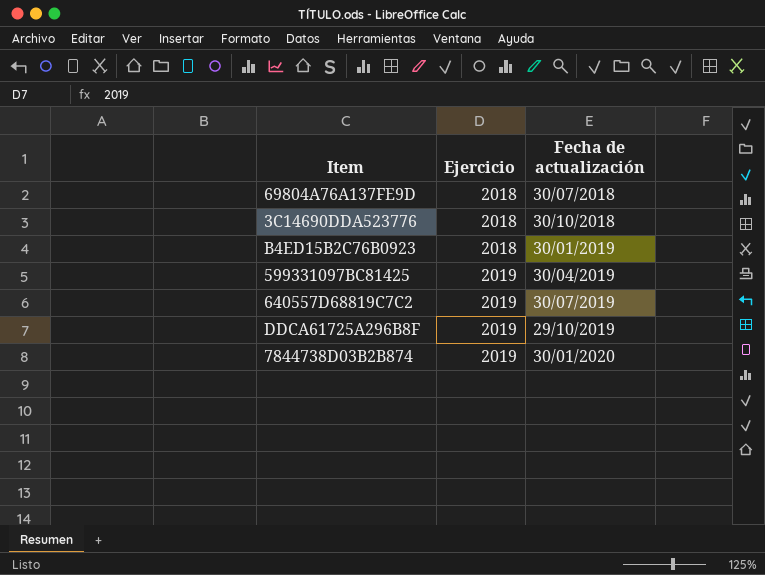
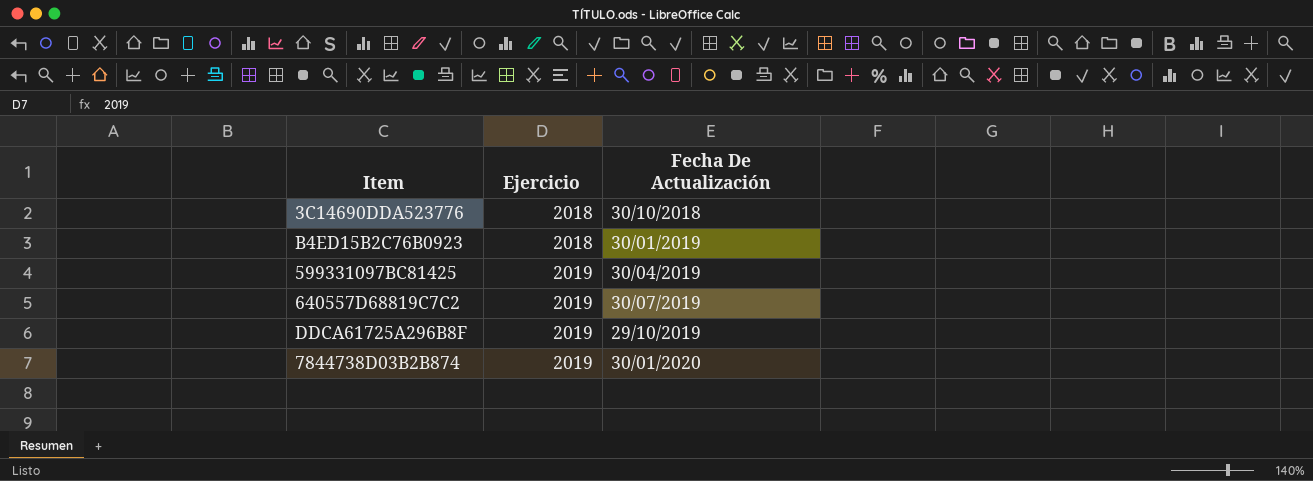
column name: Fecha de actualización -> Fecha De Actualización
row 69804A76A137FE9D: 2018 | 30/07/2018 -> none

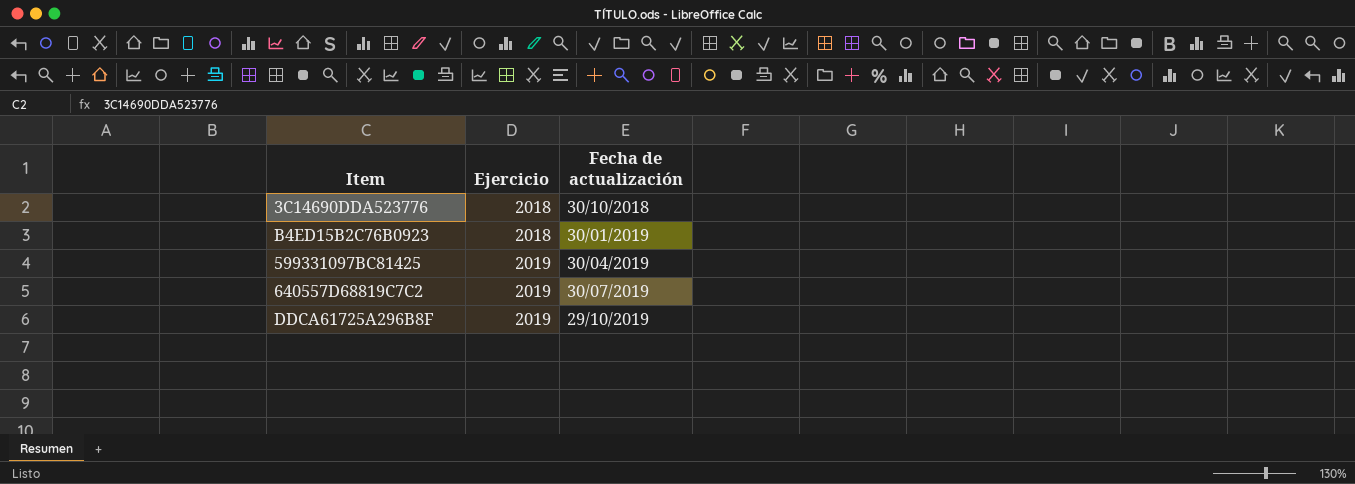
column name: Fecha De Actualización -> Fecha de actualización
row 7844738D03B2B874: 2019 | 30/01/2020 -> none

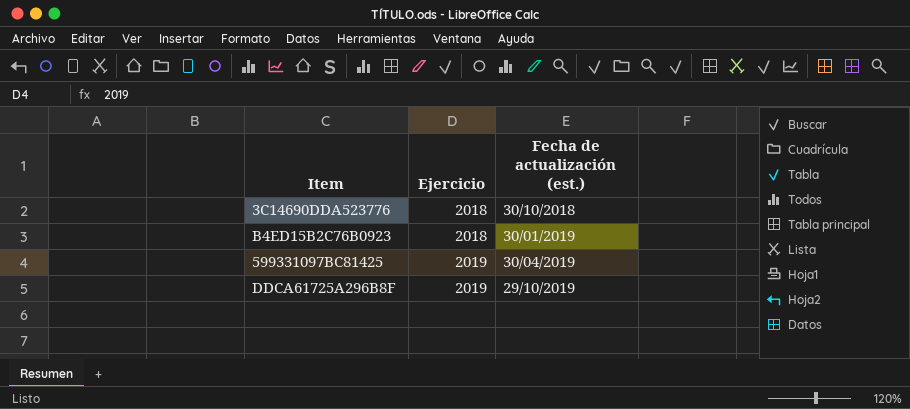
column name: Fecha de actualización -> Fecha de actualización (est.)
row 640557D68819C7C2: 2019 | 30/07/2019 -> none

